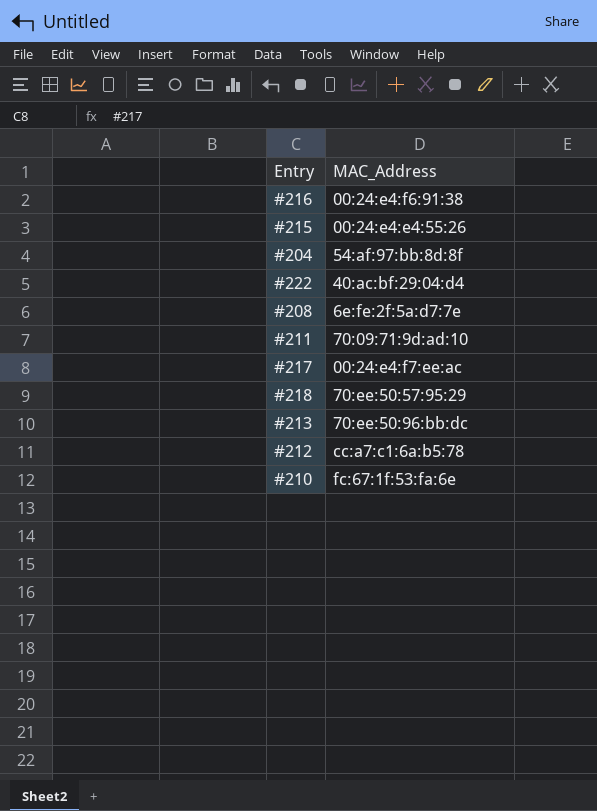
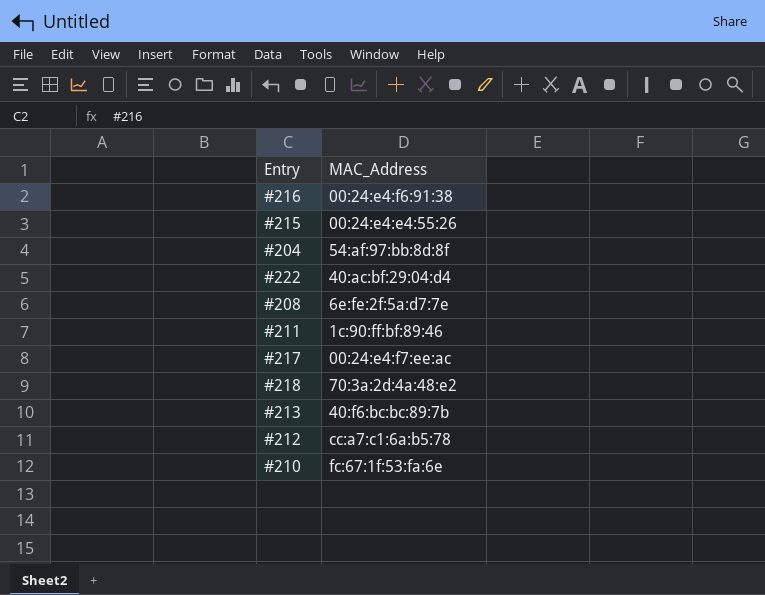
#211 | MAC_Address: 70:09:71:9d:ad:10 -> 1c:90:ff:bf:89:46
#218 | MAC_Address: 70:ee:50:57:95:29 -> 70:3a:2d:4a:48:e2
#213 | MAC_Address: 70:ee:50:96:bb:dc -> 40:f6:bc:bc:89:7b

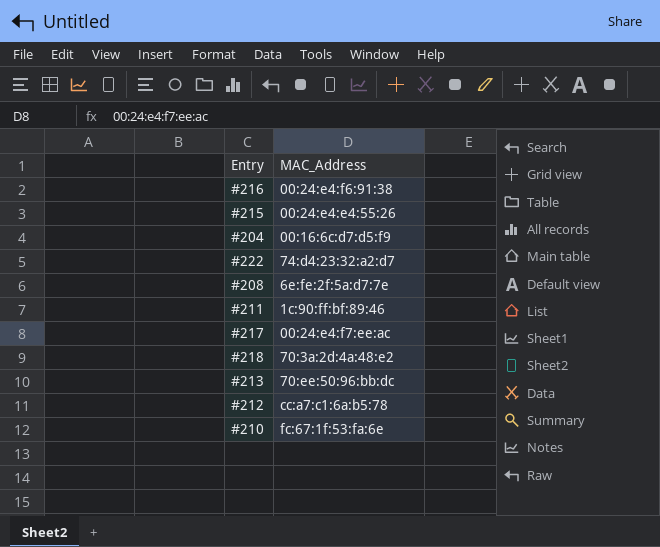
#204 | MAC_Address: 54:af:97:bb:8d:8f -> 00:16:6c:d7:d5:f9
#222 | MAC_Address: 40:ac:bf:29:04:d4 -> 74:d4:23:32:a2:d7
#213 | MAC_Address: 40:f6:bc:bc:89:7b -> 70:ee:50:96:bb:dc

